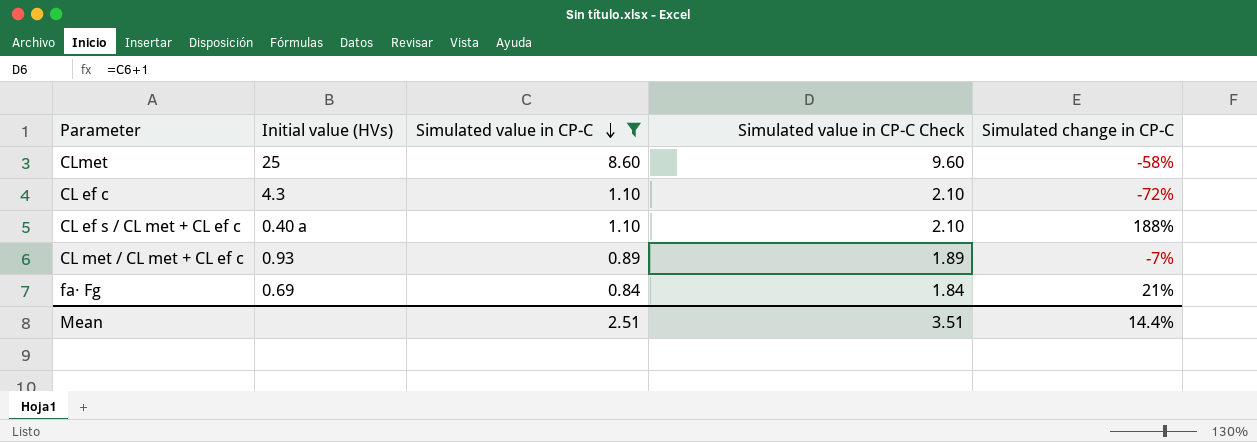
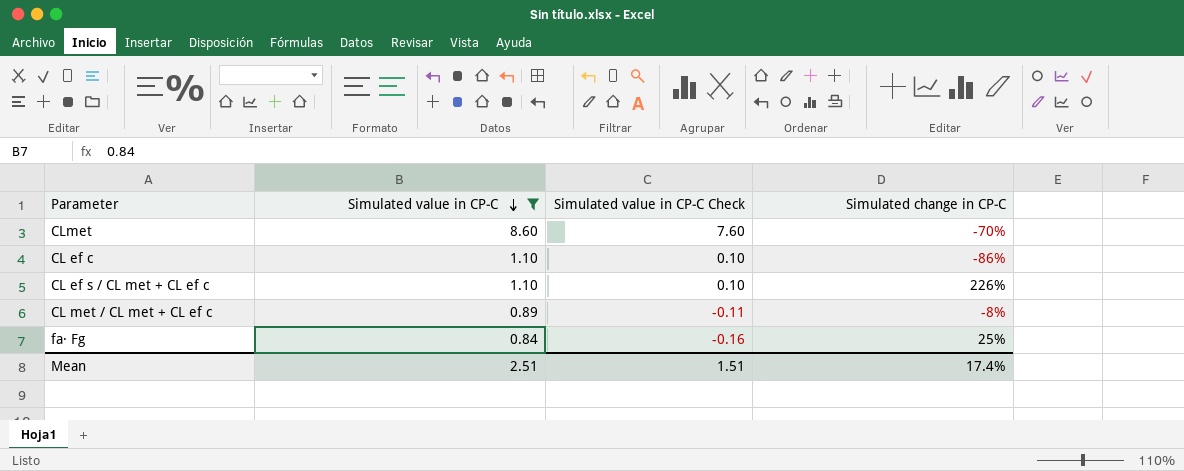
column Initial value (HVs) | position: 2 -> none
column Simulated value in CP‐C Check | formula: [Simulated value in CP‐C] + 1 -> [Simulated value in CP‐C] - 1
CLmet | Simulated change in CP‐C: -58% -> -70%
CL ef c | Simulated change in CP‐C: -72% -> -86%
CL ef s / CL met + CL ef c | Simulated change in CP‐C: 188% -> 226%
CL met / CL met + CL ef c | Simulated change in CP‐C: -7% -> -8%
fa· Fg | Simulated change in CP‐C: 21% -> 25%
Mean | Simulated value in CP‐C Check: 3.51 -> 1.51
Mean | Simulated change in CP‐C: 14.4% -> 17.4%

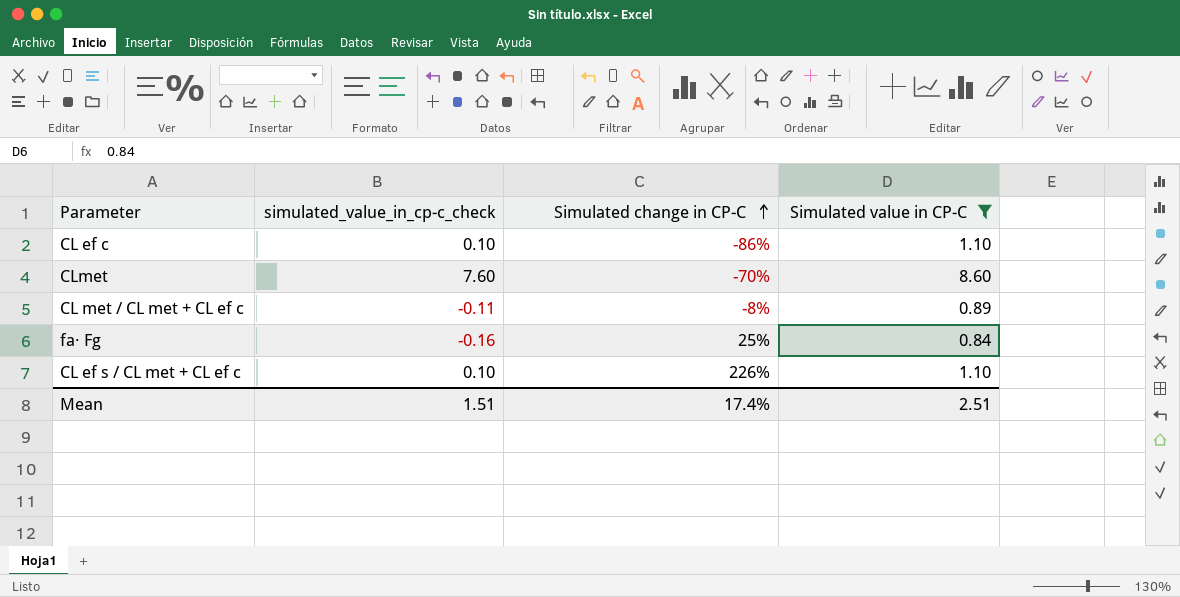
row order: Simulated value in CP‐C descending -> Simulated change in CP‐C ascending
column name: Simulated value in CP‐C Check -> simulated_value_in_cp‐c_check
column Simulated value in CP‐C | position: 2 -> 4

